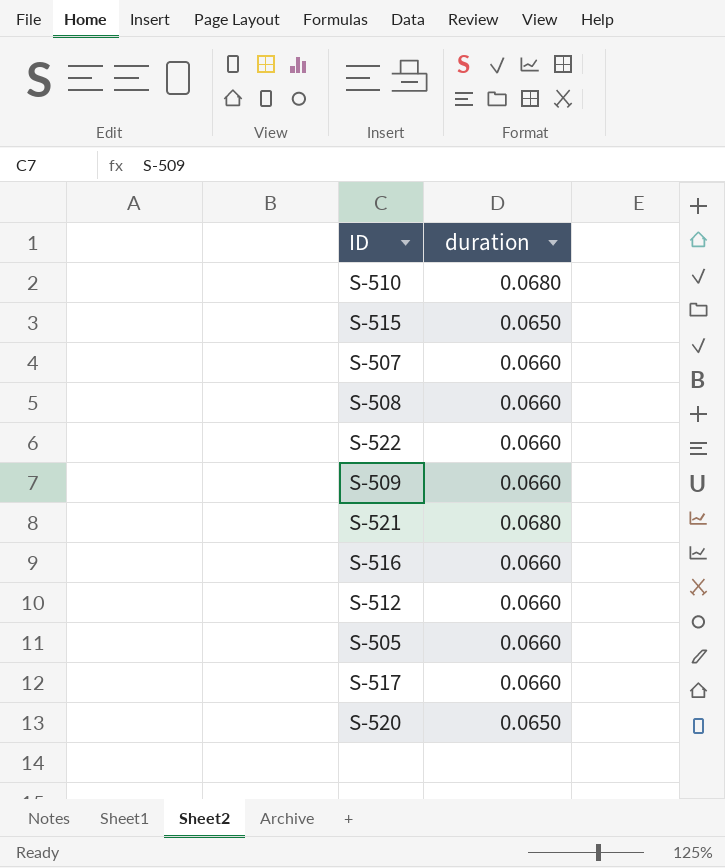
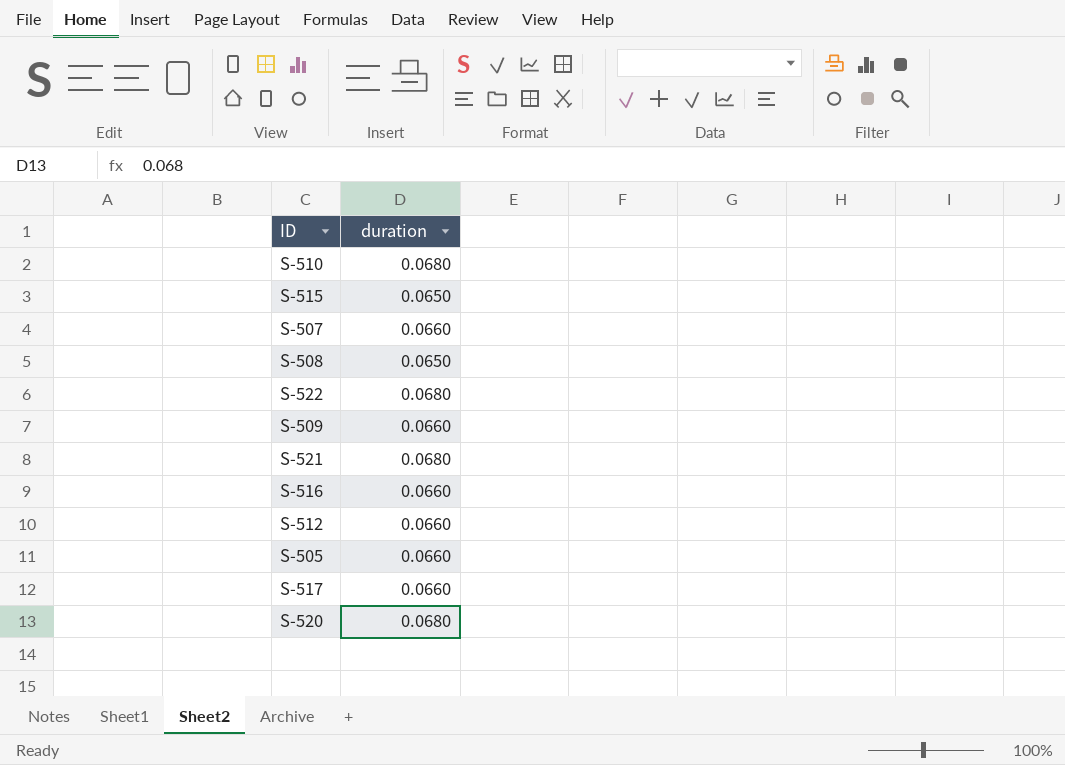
S-508 | duration: 0.0660 -> 0.0650
S-522 | duration: 0.0660 -> 0.0680
S-520 | duration: 0.0650 -> 0.0680

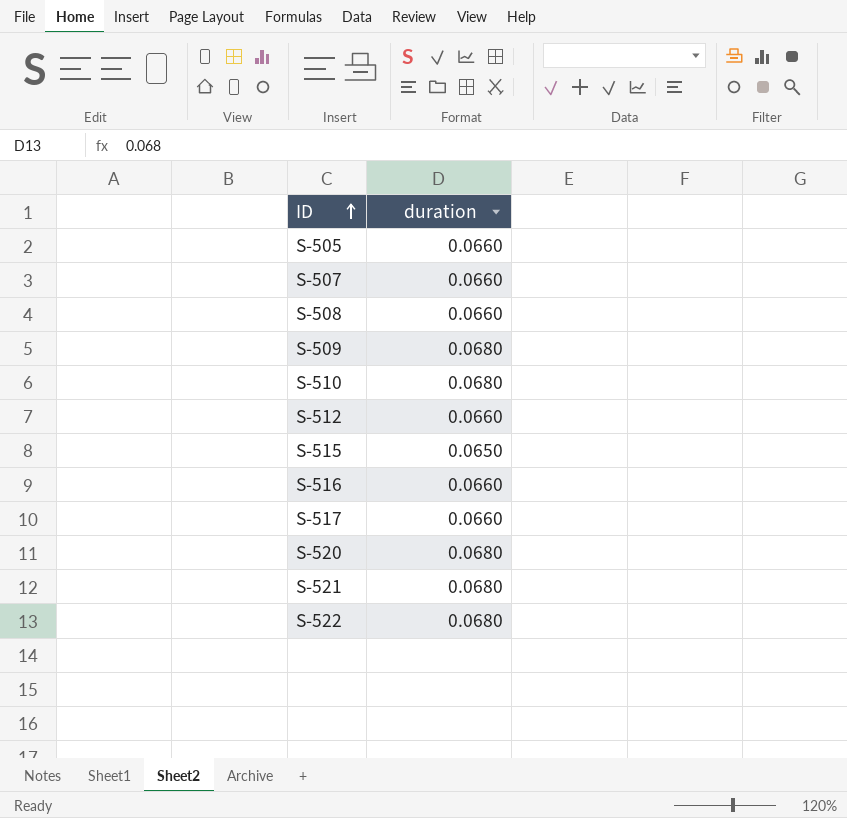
row order: none -> ID ascending
S-508 | duration: 0.0650 -> 0.0660
S-509 | duration: 0.0660 -> 0.0680

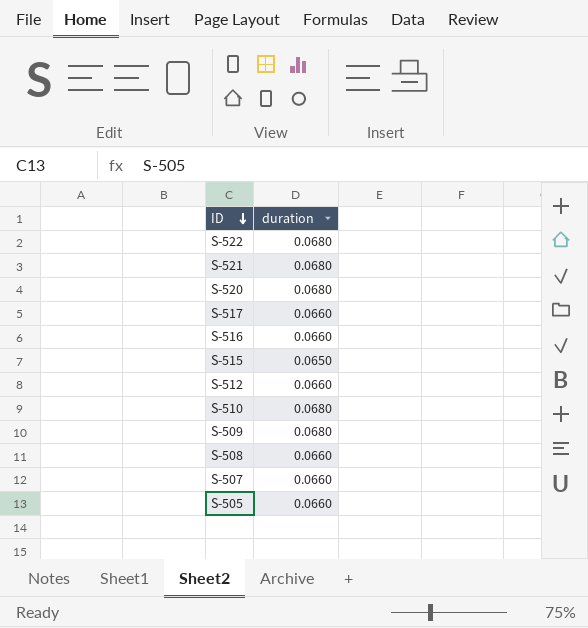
row order: ID ascending -> ID descending

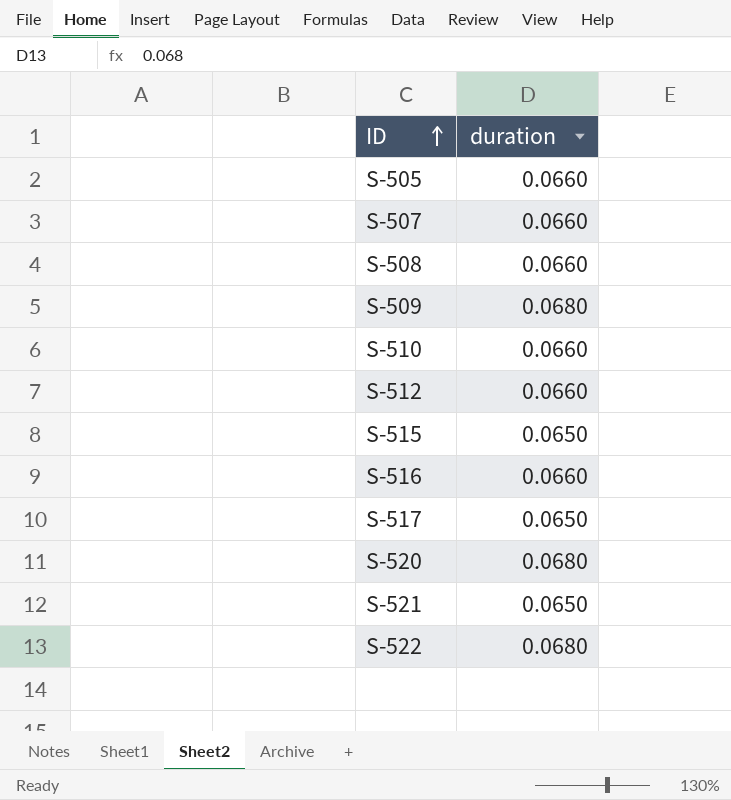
row order: ID descending -> ID ascending
S-510 | duration: 0.0680 -> 0.0660
S-517 | duration: 0.0660 -> 0.0650
S-521 | duration: 0.0680 -> 0.0650

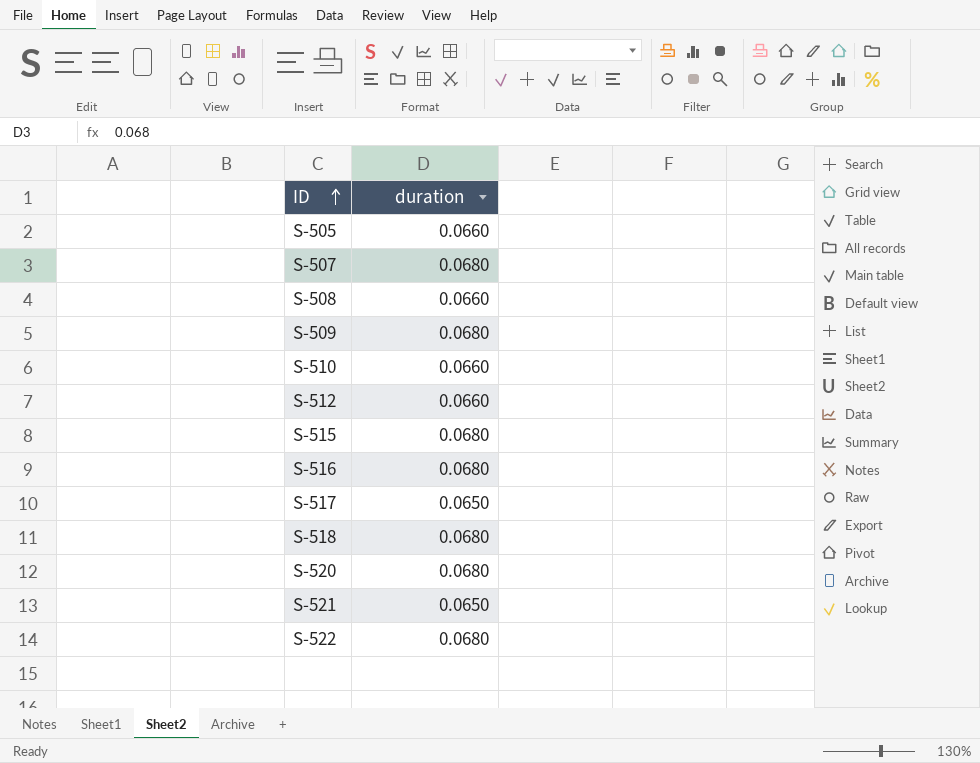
S-507 | duration: 0.0660 -> 0.0680
S-515 | duration: 0.0650 -> 0.0680
S-516 | duration: 0.0660 -> 0.0680
row S-518: none -> 0.0680

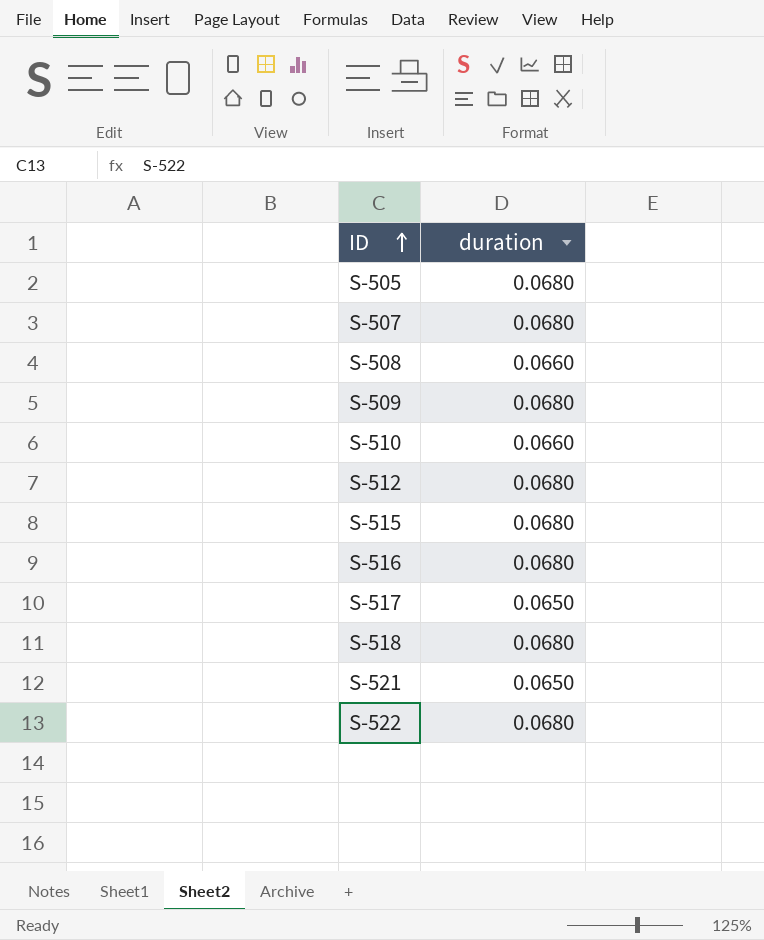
row S-520: 0.0680 -> none
S-505 | duration: 0.0660 -> 0.0680
S-512 | duration: 0.0660 -> 0.0680

